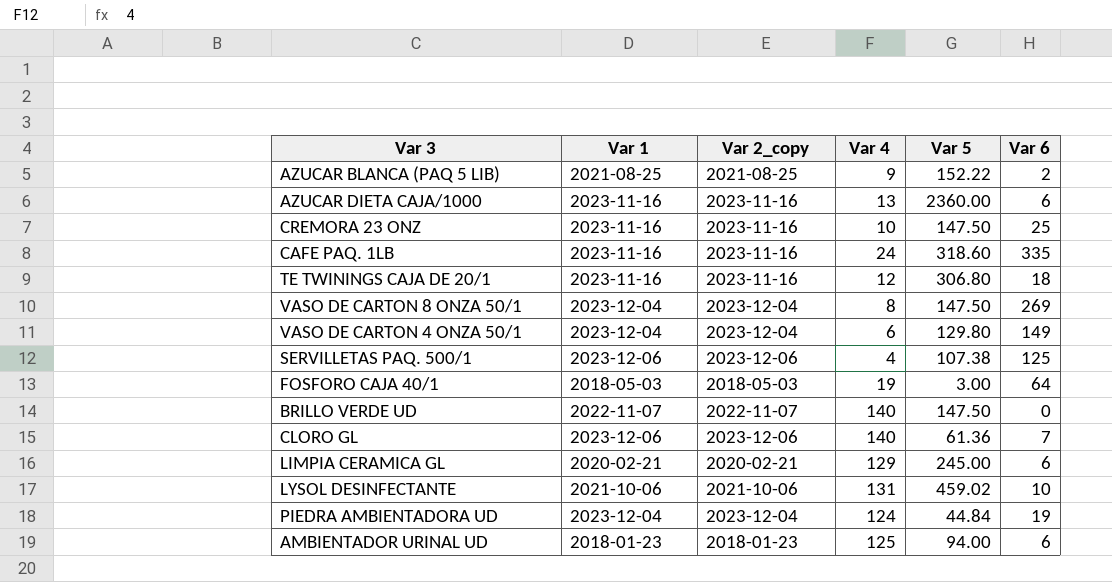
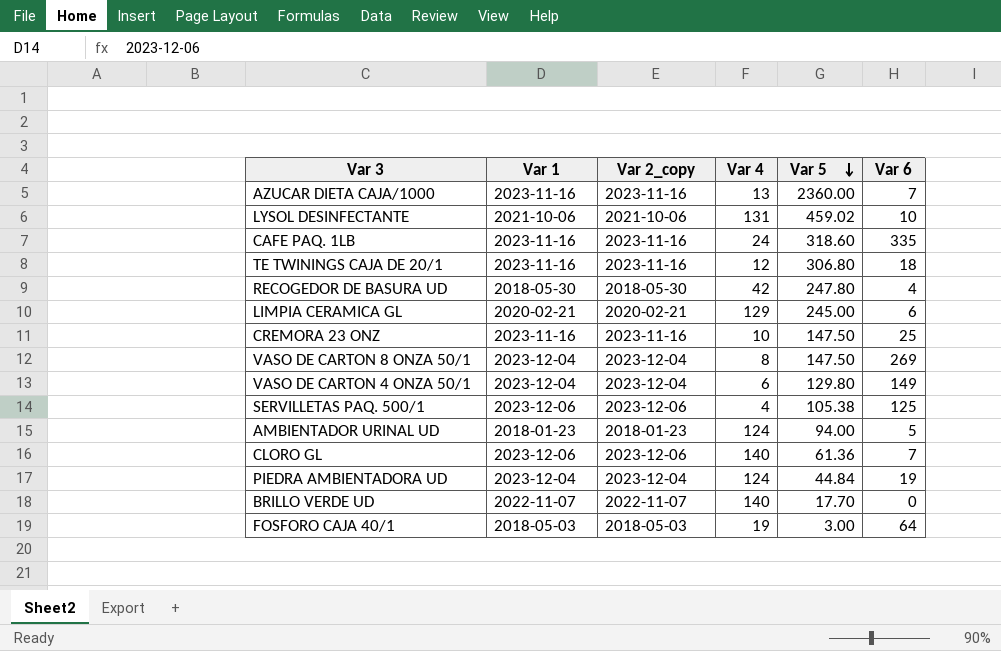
row order: none -> Var 5 descending
row AZUCAR BLANCA (PAQ 5 LIB): 2021-08-25 | 2021-08-25 | 9 | 152.22 | 2 -> none
AZUCAR DIETA CAJA/1000 | Var 6: 6 -> 7
row RECOGEDOR DE BASURA UD: none -> 2018-05-30 | 2018-05-30 | 42 | 247.80 | 4
SERVILLETAS PAQ. 500/1 | Var 5: 107.38 -> 105.38
AMBIENTADOR URINAL UD | Var 4: 125 -> 124
AMBIENTADOR URINAL UD | Var 6: 6 -> 5
BRILLO VERDE UD | Var 5: 147.50 -> 17.70

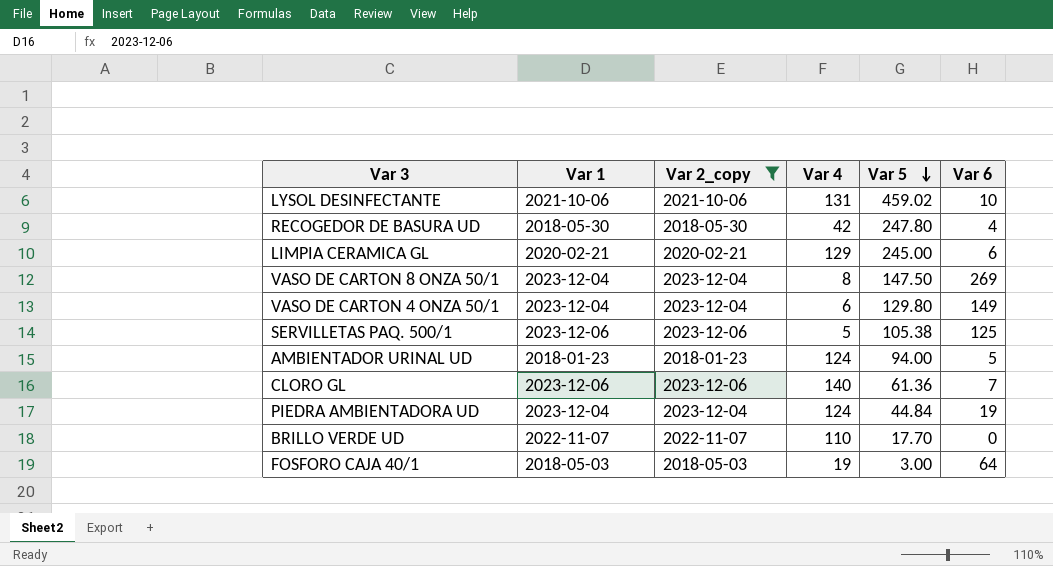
filter: none -> Var 2_copy != 2023-11-16
SERVILLETAS PAQ. 500/1 | Var 4: 4 -> 5
BRILLO VERDE UD | Var 4: 140 -> 110

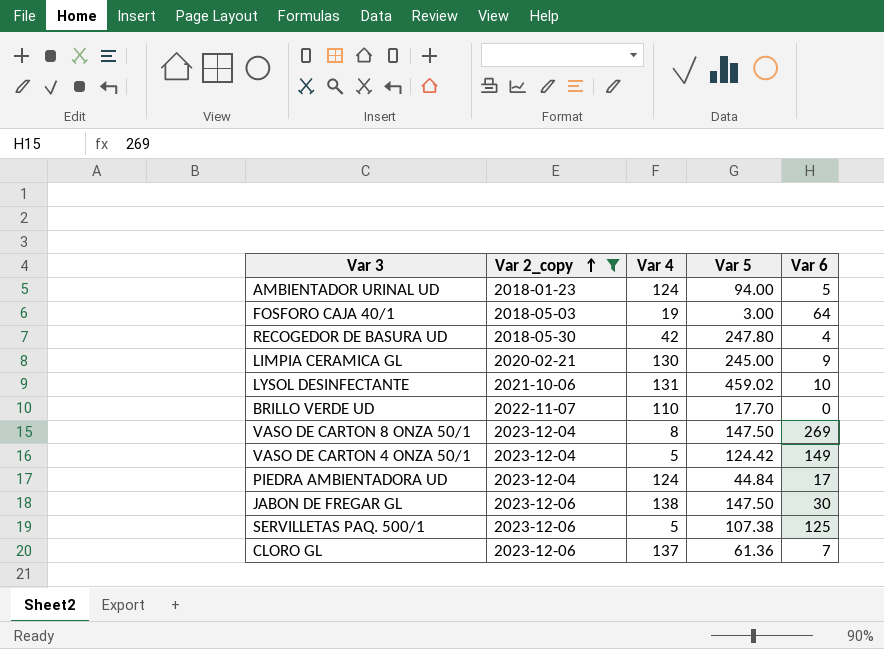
row order: Var 5 descending -> Var 2_copy ascending
column Var 1 | position: 2 -> none
LIMPIA CERAMICA GL | Var 4: 129 -> 130
LIMPIA CERAMICA GL | Var 6: 6 -> 9
VASO DE CARTON 4 ONZA 50/1 | Var 4: 6 -> 5
VASO DE CARTON 4 ONZA 50/1 | Var 5: 129.80 -> 124.42
PIEDRA AMBIENTADORA UD | Var 6: 19 -> 17
row JABON DE FREGAR GL: none -> 2023-12-06 | 138 | 147.50 | 30
SERVILLETAS PAQ. 500/1 | Var 5: 105.38 -> 107.38
CLORO GL | Var 4: 140 -> 137

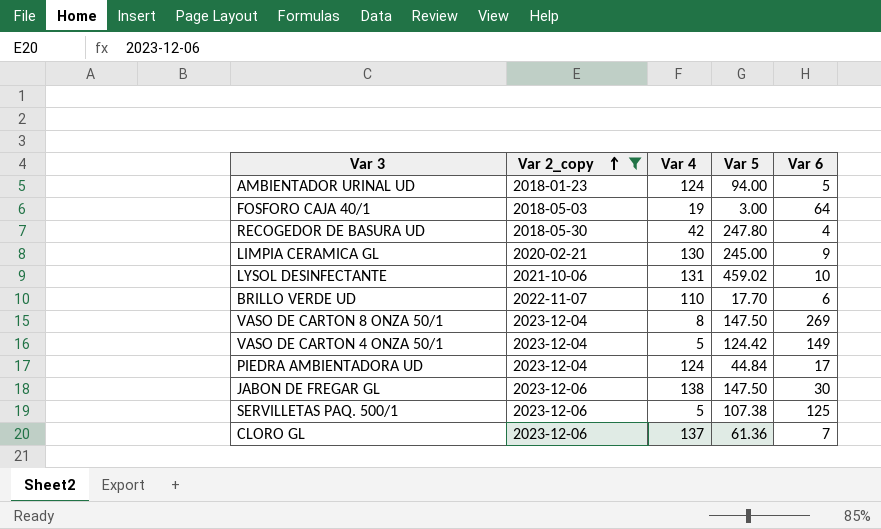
BRILLO VERDE UD | Var 6: 0 -> 6

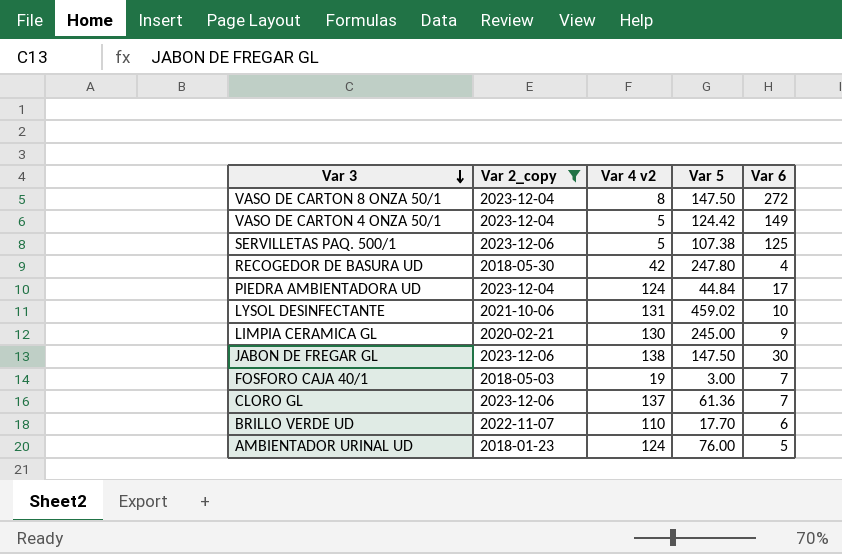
row order: Var 2_copy ascending -> Var 3 descending
column name: Var 4 -> Var 4 v2
VASO DE CARTON 8 ONZA 50/1 | Var 6: 269 -> 272
FOSFORO CAJA 40/1 | Var 6: 64 -> 7
AMBIENTADOR URINAL UD | Var 5: 94.00 -> 76.00

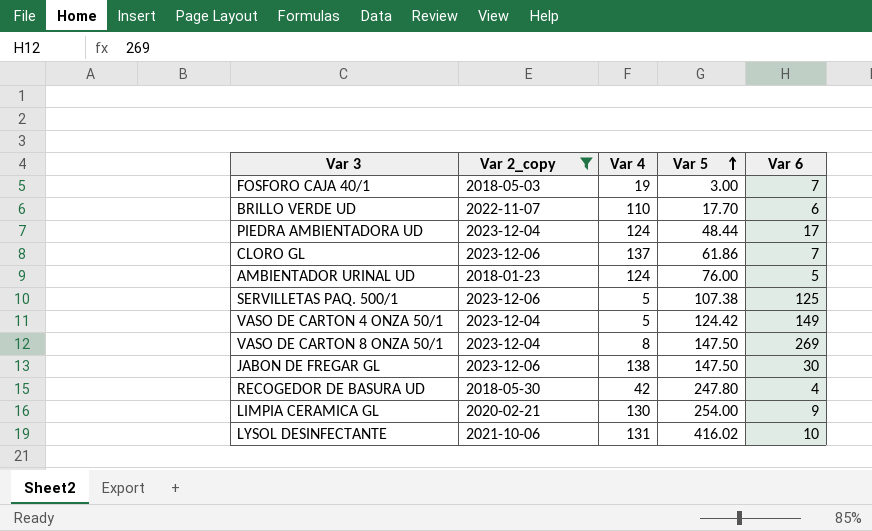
row order: Var 3 descending -> Var 5 ascending
column name: Var 4 v2 -> Var 4
PIEDRA AMBIENTADORA UD | Var 5: 44.84 -> 48.44
CLORO GL | Var 5: 61.36 -> 61.86
VASO DE CARTON 8 ONZA 50/1 | Var 6: 272 -> 269
LIMPIA CERAMICA GL | Var 5: 245.00 -> 254.00
LYSOL DESINFECTANTE | Var 5: 459.02 -> 416.02

